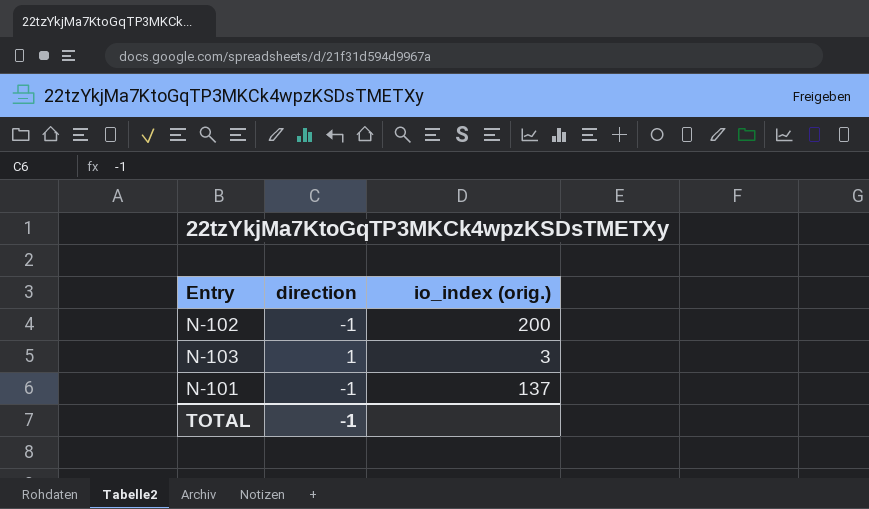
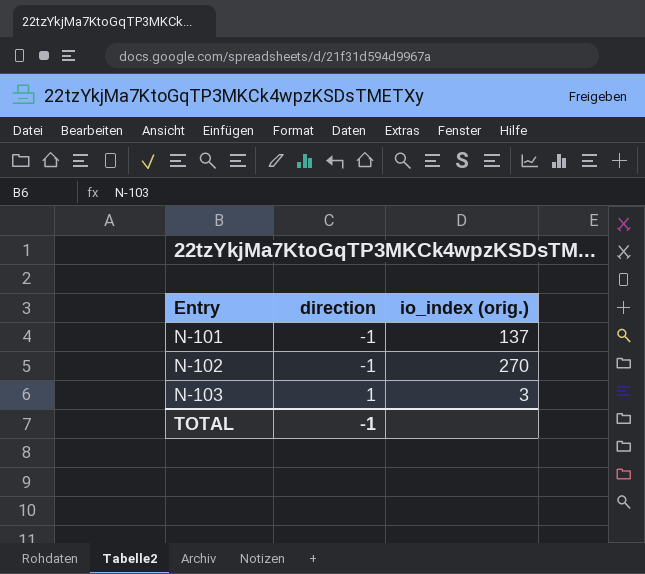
row order: none -> Entry ascending
N-102 | io_index (orig.): 200 -> 270

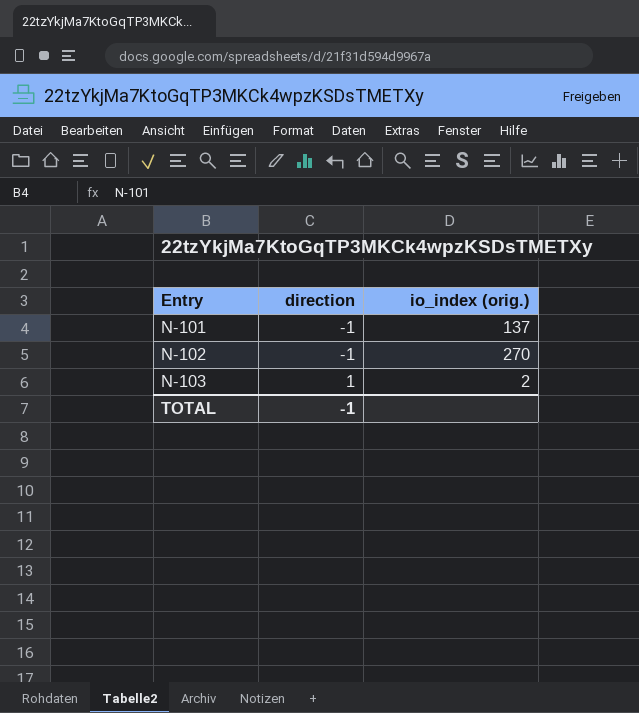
N-103 | io_index (orig.): 3 -> 2

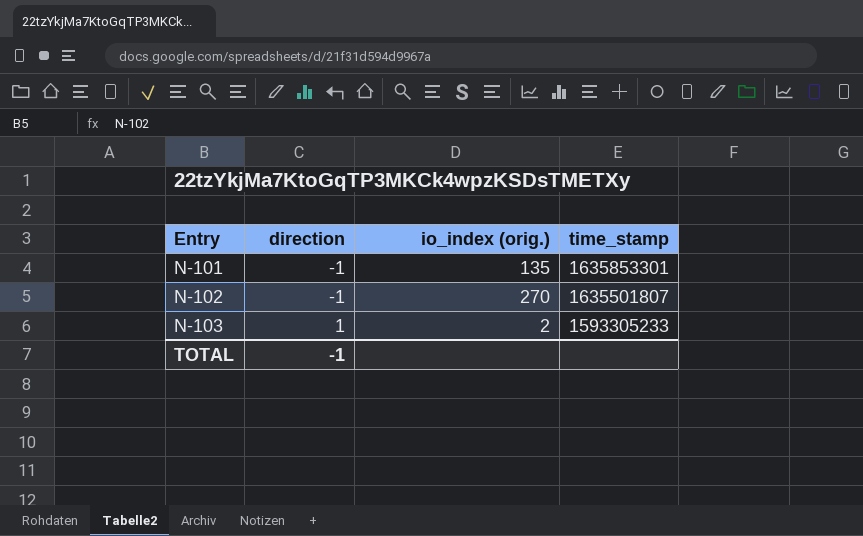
column time_stamp | position: none -> 4
N-101 | io_index (orig.): 137 -> 135

